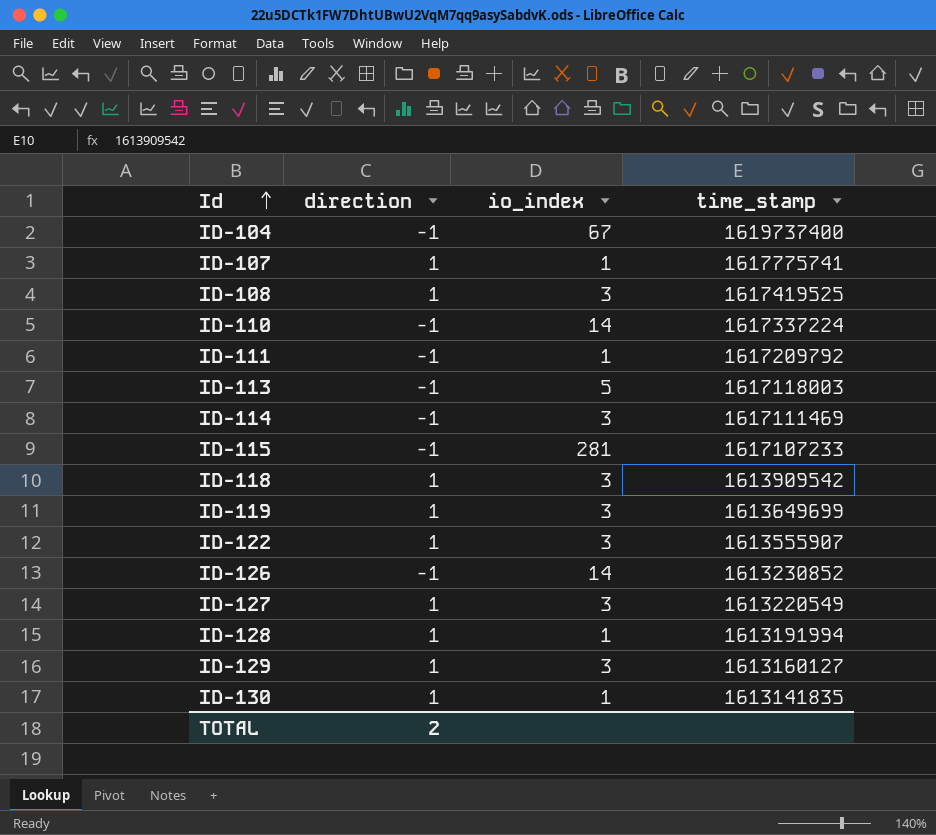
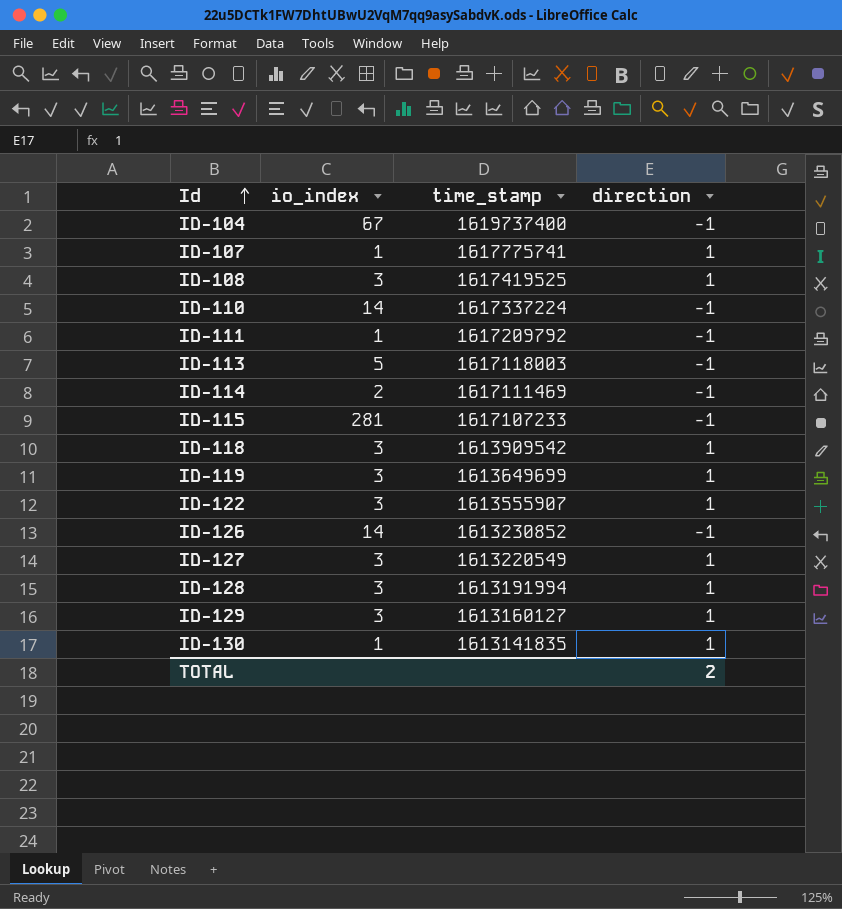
column direction | position: 2 -> 4
ID-114 | io_index: 3 -> 2
ID-128 | io_index: 1 -> 3

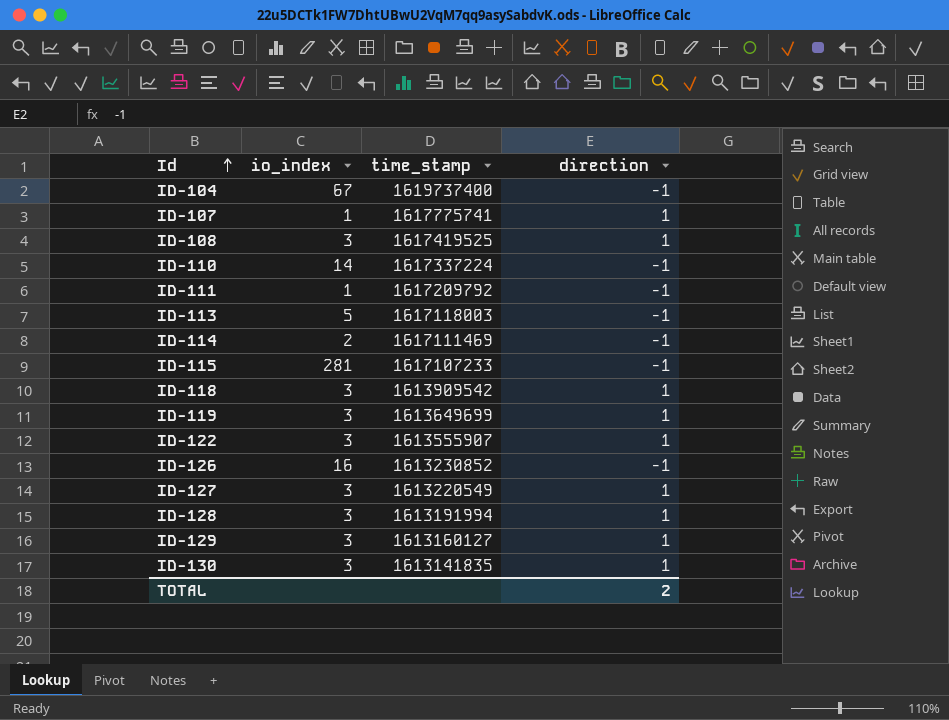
ID-126 | io_index: 14 -> 16
ID-130 | io_index: 1 -> 3

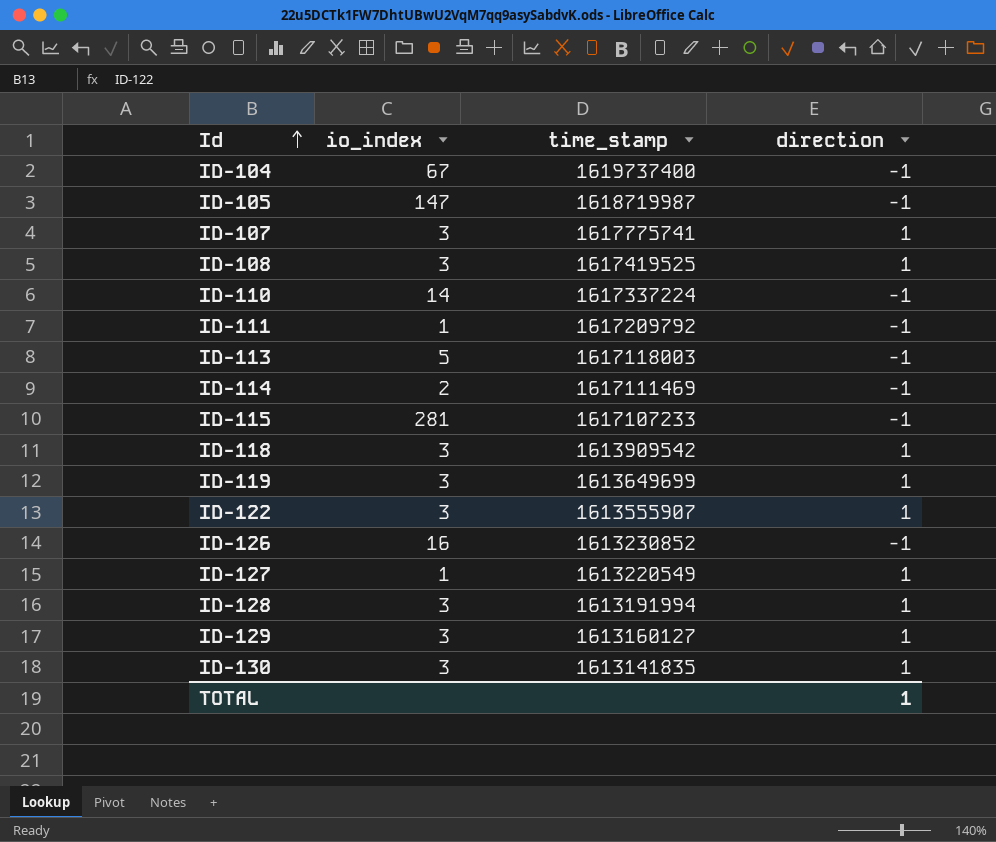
row ID-105: none -> 147 | 1618719987 | -1
ID-107 | io_index: 1 -> 3
ID-127 | io_index: 3 -> 1
TOTAL | direction: 2 -> 1

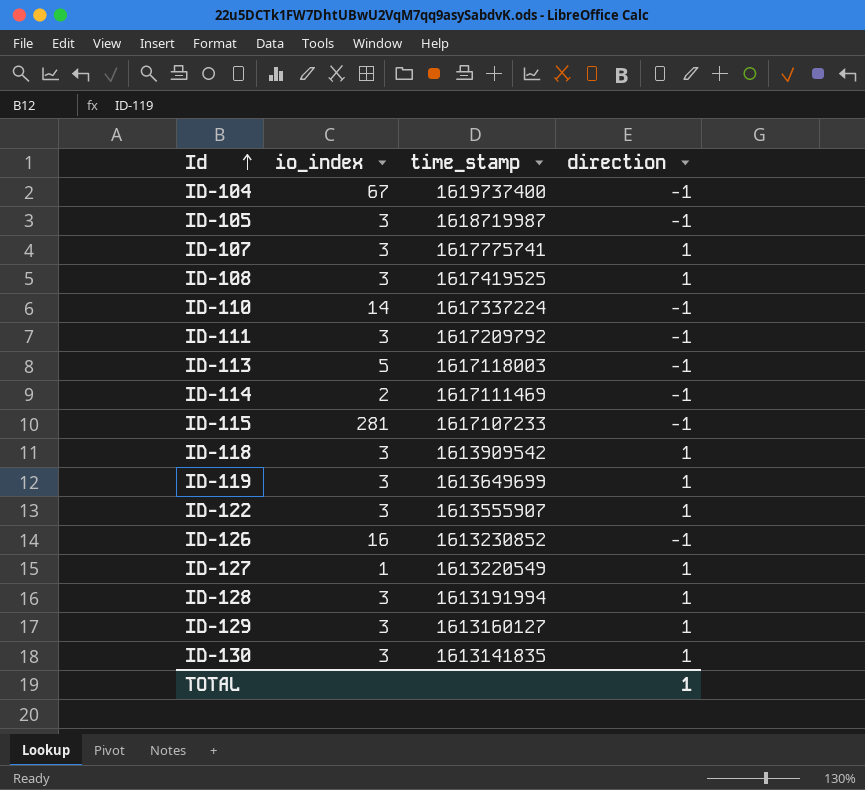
ID-105 | io_index: 147 -> 3
ID-111 | io_index: 1 -> 3

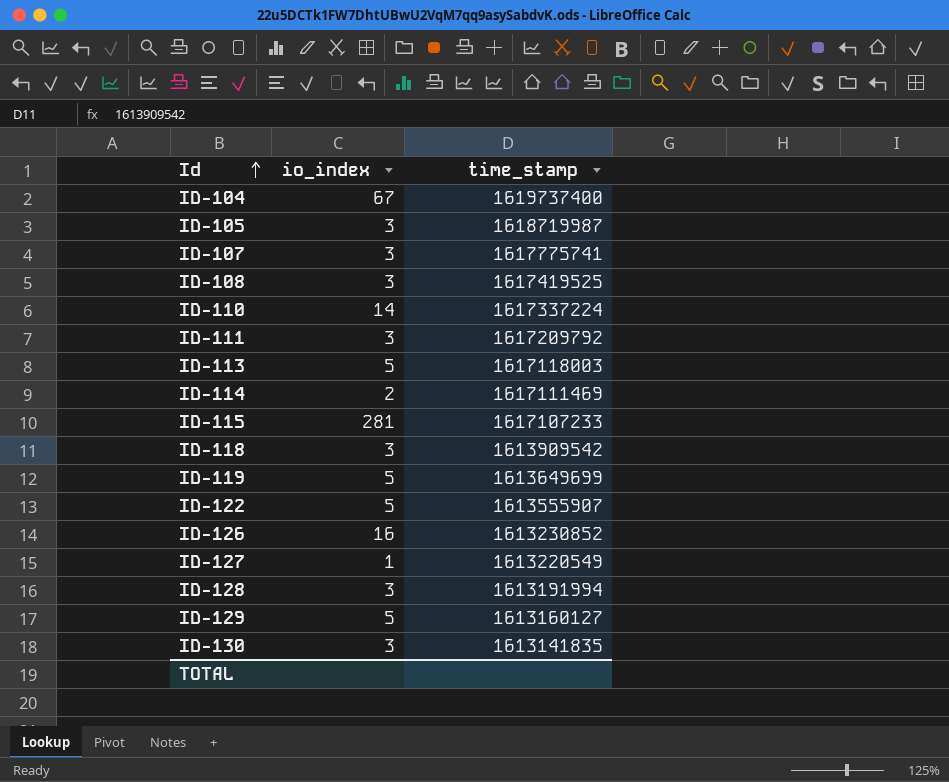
column direction | position: 4 -> none
ID-119 | io_index: 3 -> 5
ID-122 | io_index: 3 -> 5
ID-129 | io_index: 3 -> 5

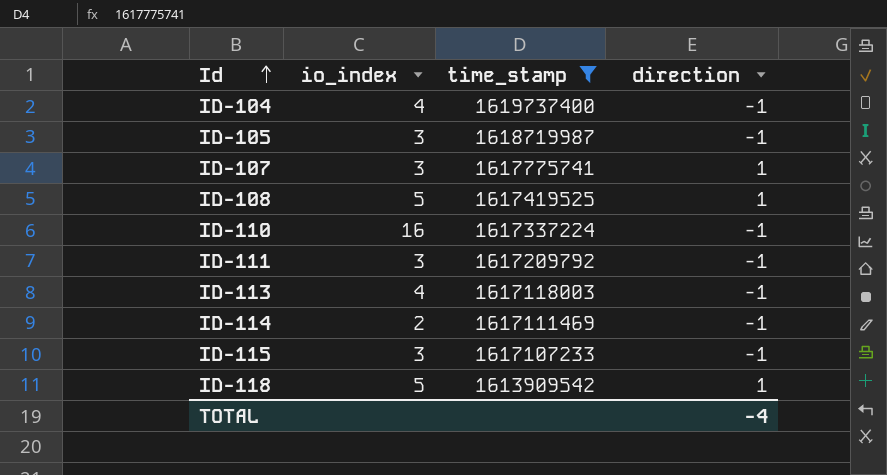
filter: none -> time_stamp >= 1613909542
column direction | position: none -> 4
ID-104 | io_index: 67 -> 4
ID-108 | io_index: 3 -> 5
ID-110 | io_index: 14 -> 16
ID-113 | io_index: 5 -> 4
ID-115 | io_index: 281 -> 3
ID-118 | io_index: 3 -> 5

